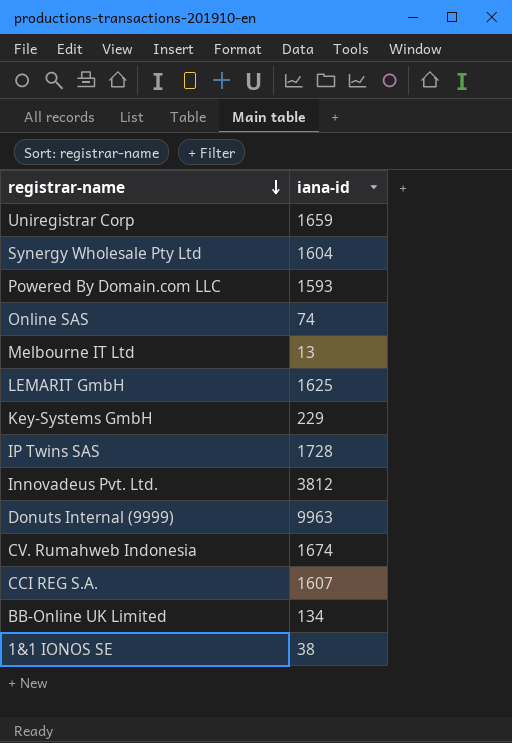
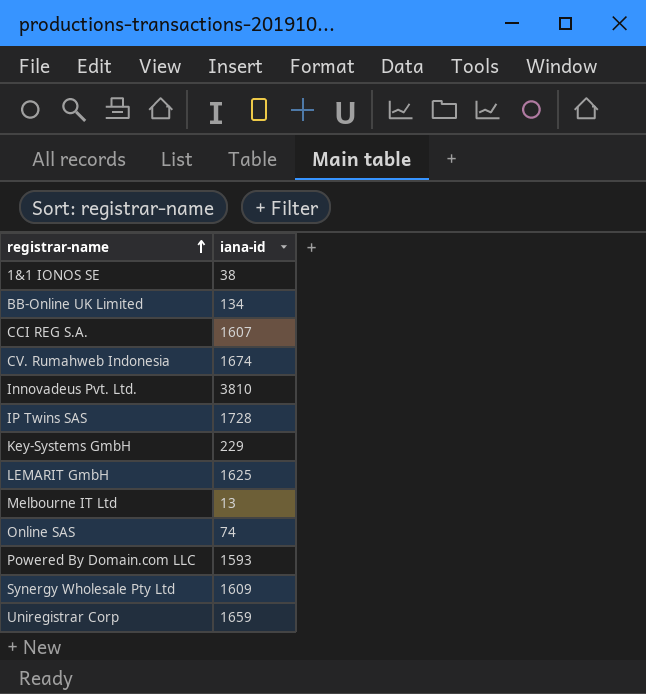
row order: registrar-name descending -> registrar-name ascending
row Donuts Internal (9999): 9963 -> none
Innovadeus Pvt. Ltd. | iana-id: 3812 -> 3810
Synergy Wholesale Pty Ltd | iana-id: 1604 -> 1609

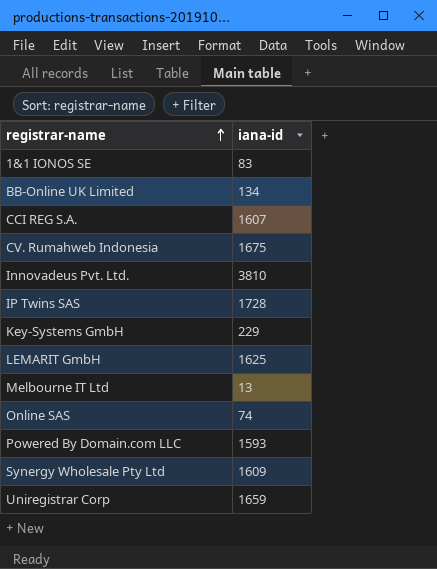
1&1 IONOS SE | iana-id: 38 -> 83
CV. Rumahweb Indonesia | iana-id: 1674 -> 1675

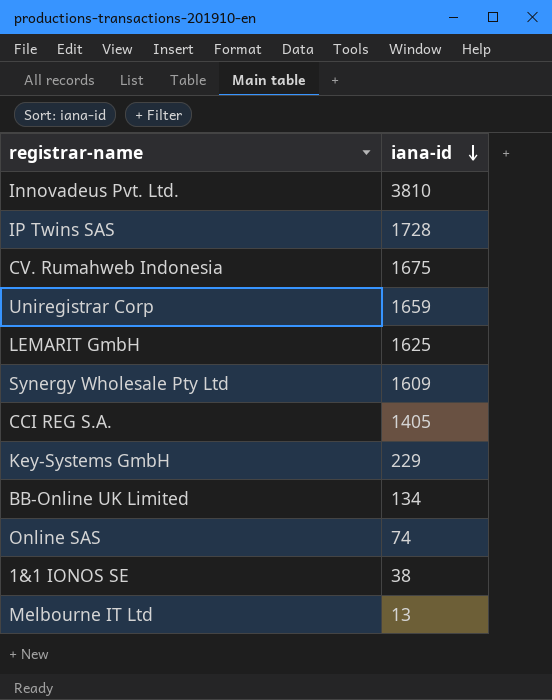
row order: registrar-name ascending -> iana-id descending
row Powered By Domain.com LLC: 1593 -> none
CCI REG S.A. | iana-id: 1607 -> 1405
1&1 IONOS SE | iana-id: 83 -> 38

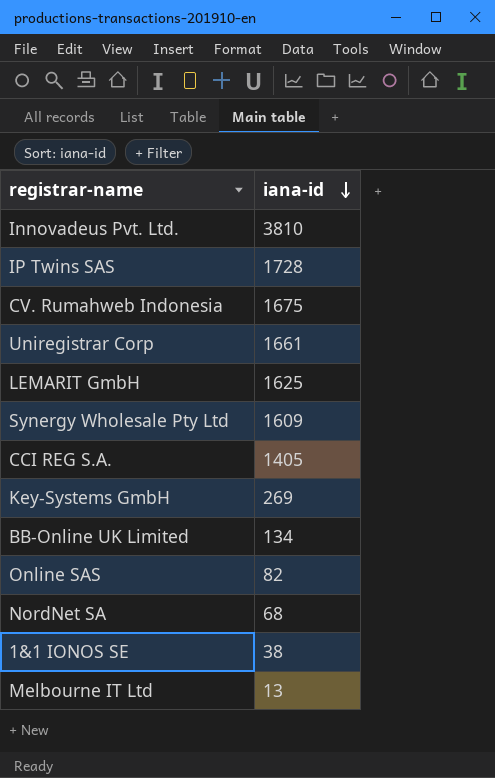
Uniregistrar Corp | iana-id: 1659 -> 1661
Key-Systems GmbH | iana-id: 229 -> 269
Online SAS | iana-id: 74 -> 82
row NordNet SA: none -> 68

